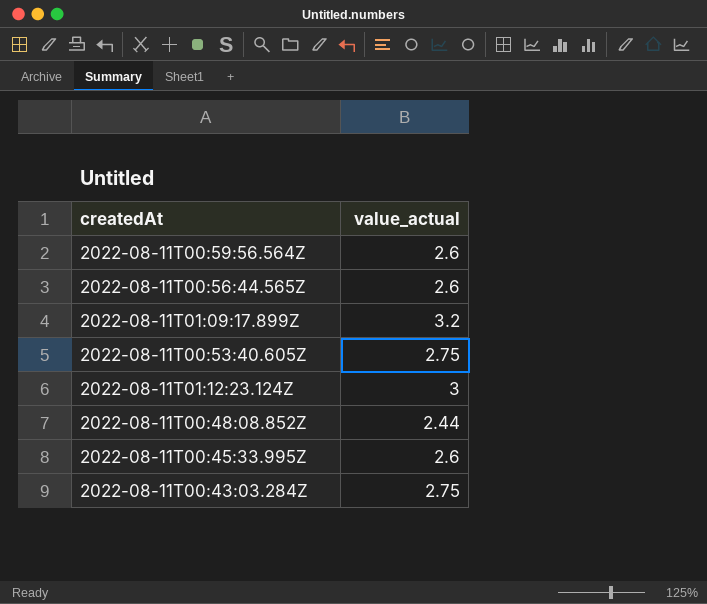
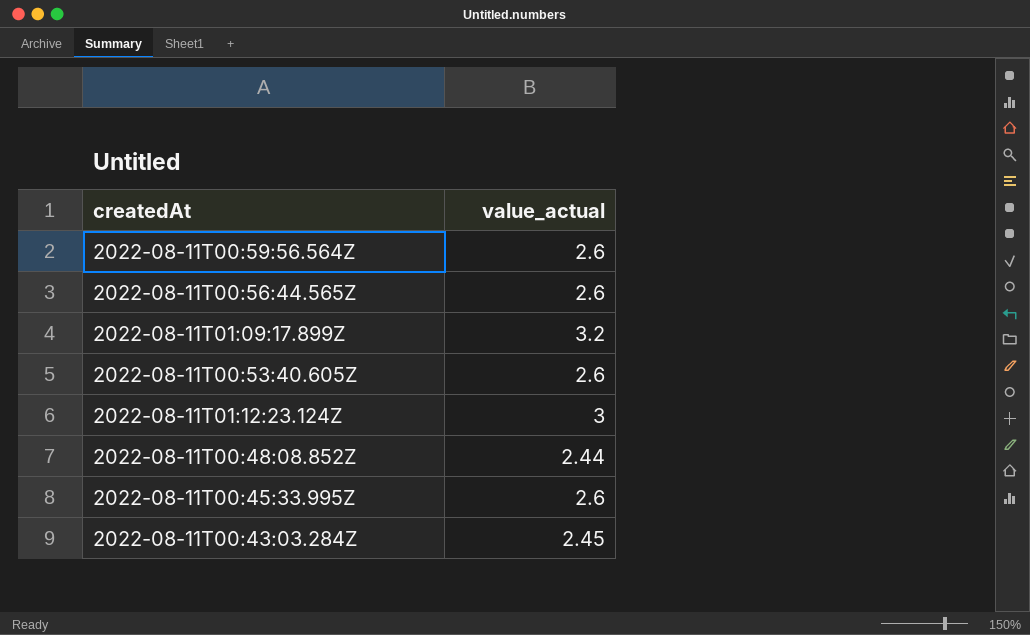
2022-08-11T00:53:40.605Z | value_actual: 2.75 -> 2.6
2022-08-11T00:43:03.284Z | value_actual: 2.75 -> 2.45

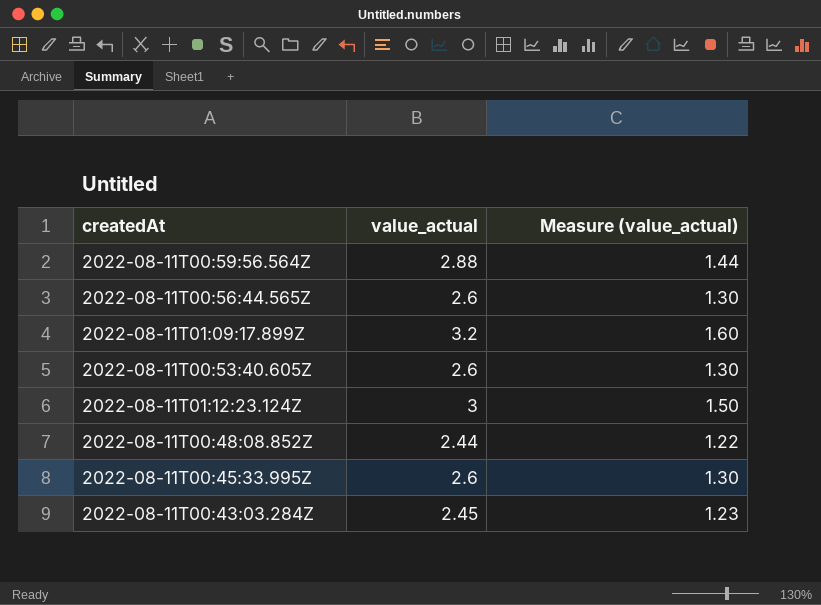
column Measure (value_actual) | formula: none -> [value_actual] * 0.5
2022-08-11T00:59:56.564Z | value_actual: 2.6 -> 2.88

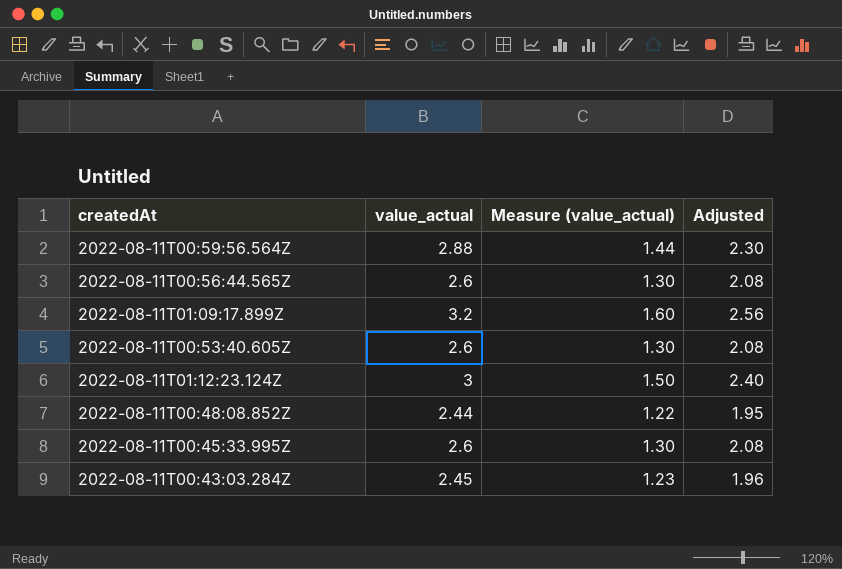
column Adjusted | formula: none -> [value_actual] * 0.8

